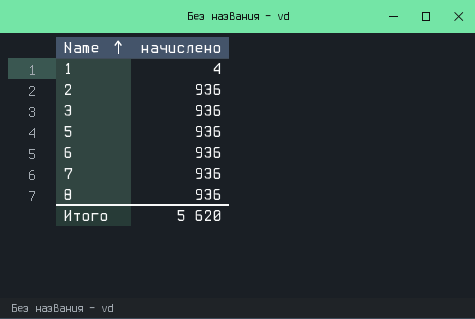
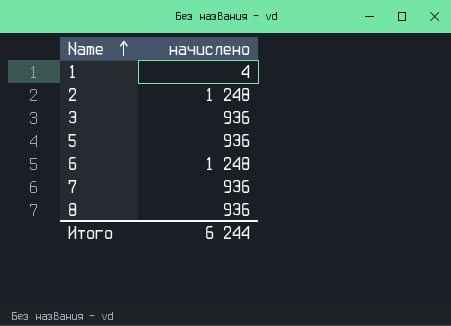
2 | начислено: 936 -> 1 248
6 | начислено: 936 -> 1 248
Итого | начислено: 5 620 -> 6 244

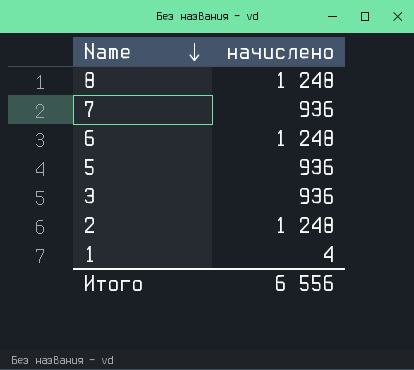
row order: Name ascending -> Name descending
8 | начислено: 936 -> 1 248
Итого | начислено: 6 244 -> 6 556

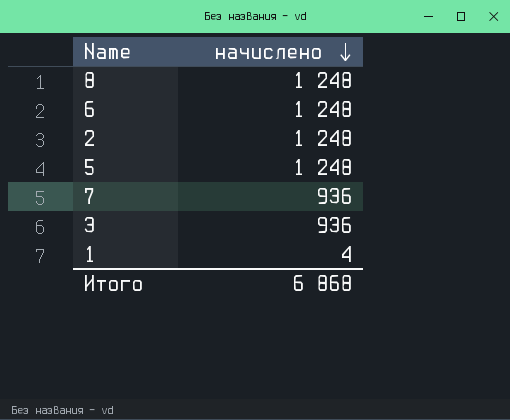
row order: Name descending -> начислено descending
5 | начислено: 936 -> 1 248
Итого | начислено: 6 556 -> 6 868

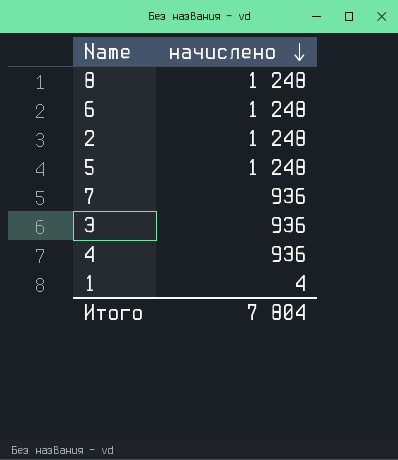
row 4: none -> 936
Итого | начислено: 6 868 -> 7 804

